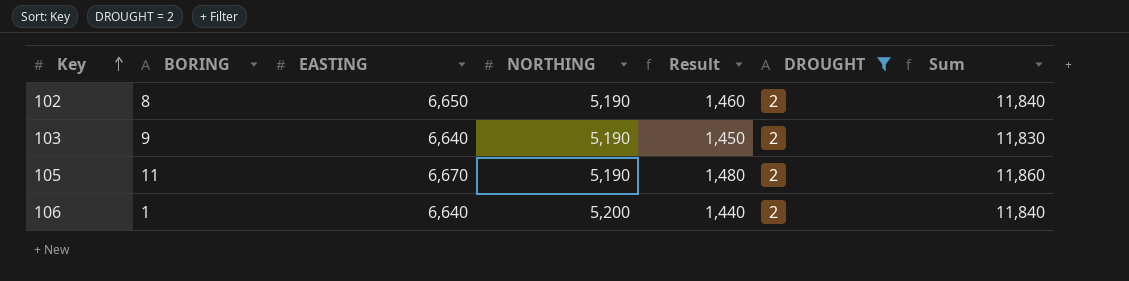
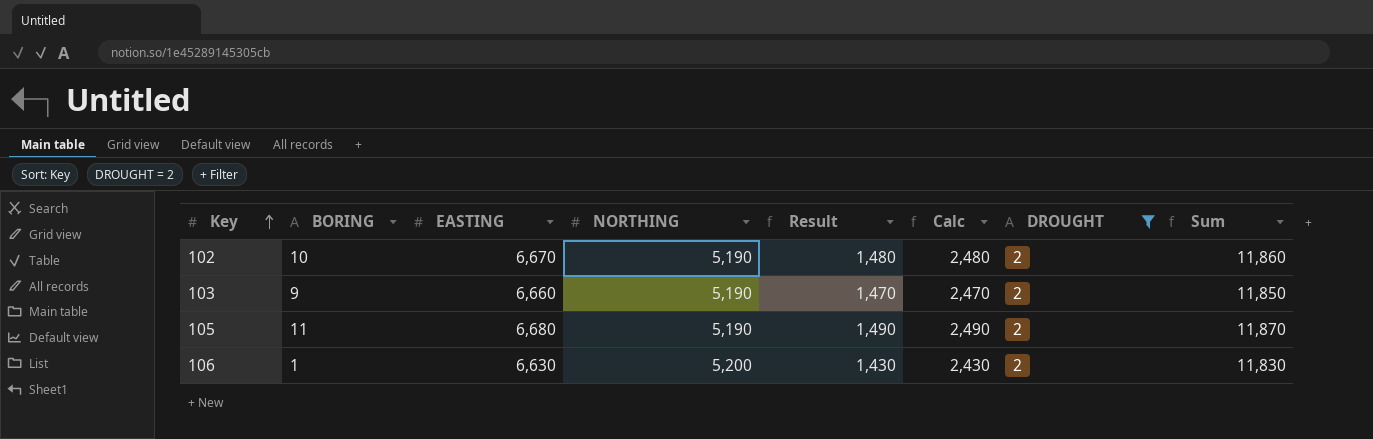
column Calc | formula: none -> [Result] + 1000
102 | BORING: 8 -> 10
102 | EASTING: 6,650 -> 6,670
102 | Result: 1,460 -> 1,480
102 | Sum: 11,840 -> 11,860
103 | EASTING: 6,640 -> 6,660
103 | Result: 1,450 -> 1,470
103 | Sum: 11,830 -> 11,850
105 | EASTING: 6,670 -> 6,680
105 | Result: 1,480 -> 1,490
105 | Sum: 11,860 -> 11,870
106 | EASTING: 6,640 -> 6,630
106 | Result: 1,440 -> 1,430
106 | Sum: 11,840 -> 11,830

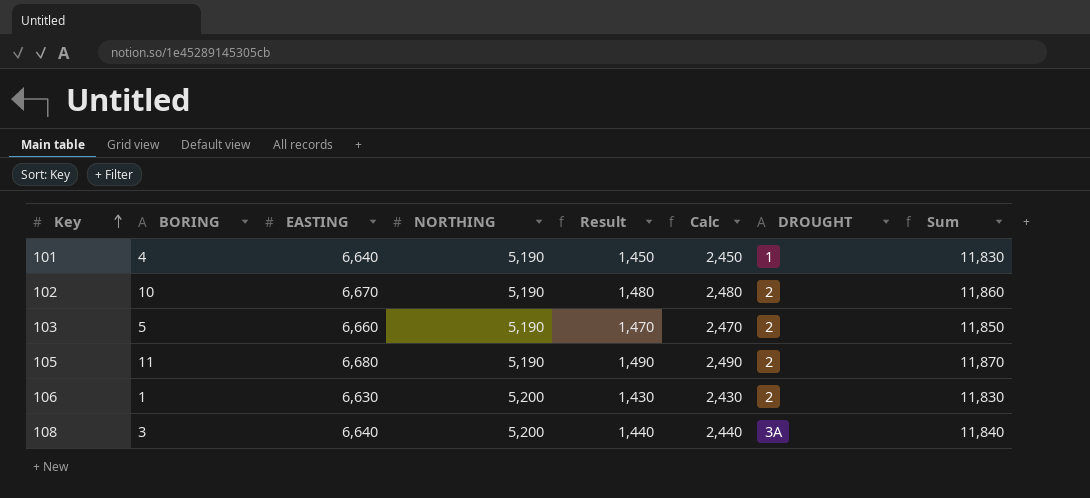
filter: DROUGHT = 2 -> none
103 | BORING: 9 -> 5

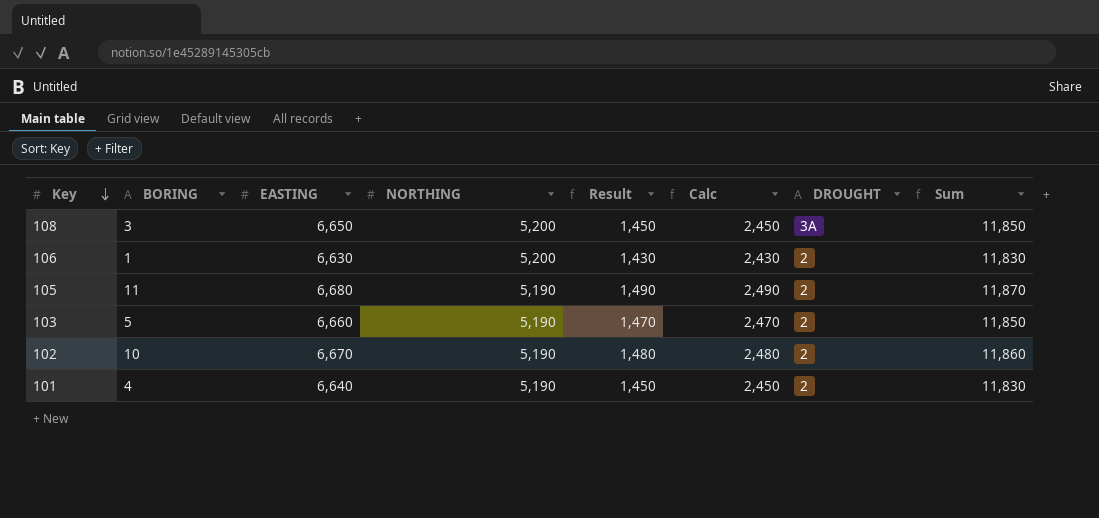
row order: Key ascending -> Key descending
108 | EASTING: 6,640 -> 6,650
108 | Result: 1,440 -> 1,450
108 | Calc: 2,440 -> 2,450
108 | Sum: 11,840 -> 11,850
101 | DROUGHT: 1 -> 2

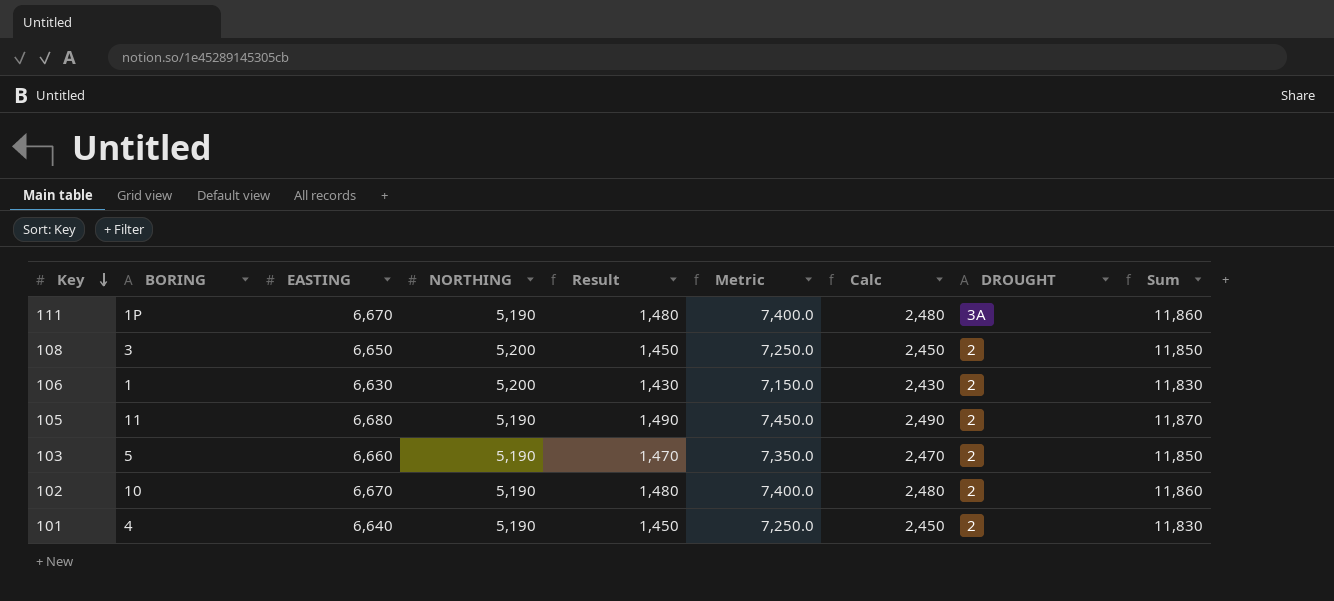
column Metric | formula: none -> [Result] * 5
row 111: none -> 1P | 6,670 | 5,190 | 1,480 | 7,400.0 | 2,480 | 3A | 11,860
108 | DROUGHT: 3A -> 2

